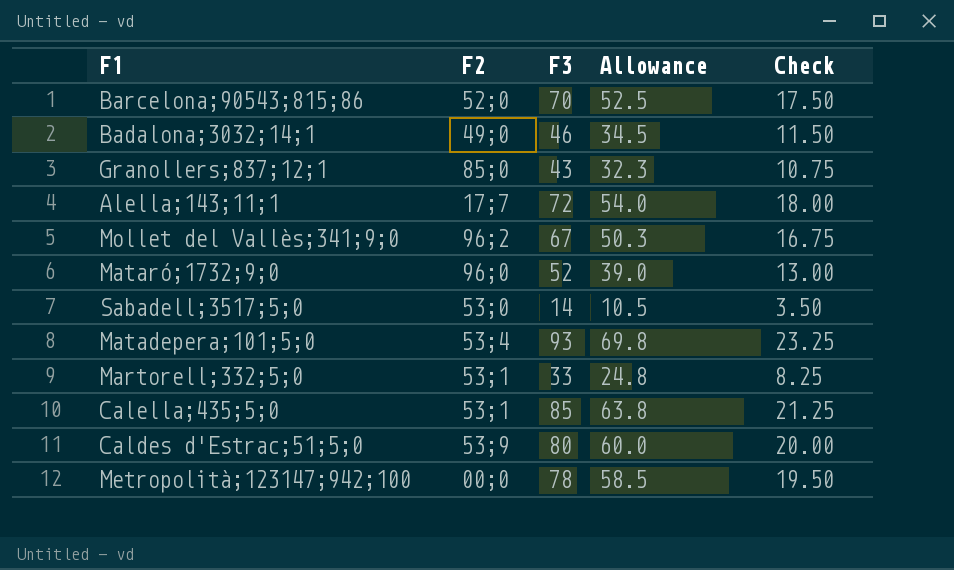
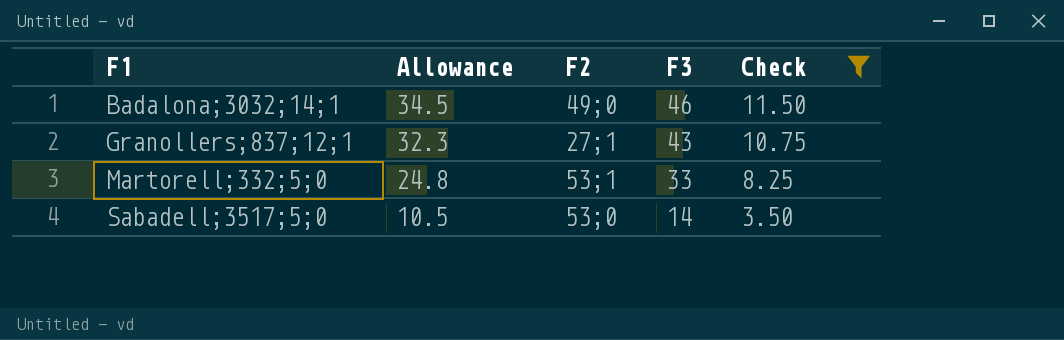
filter: none -> Check <= 11.50
row order: none -> F1 ascending
column Allowance | position: 4 -> 2
Granollers;837;12;1 | F2: 85;0 -> 27;1

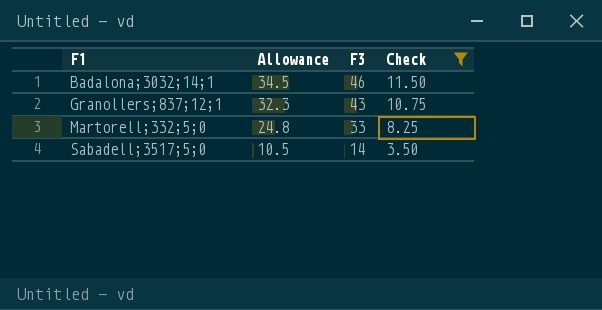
column F2 | position: 3 -> none

